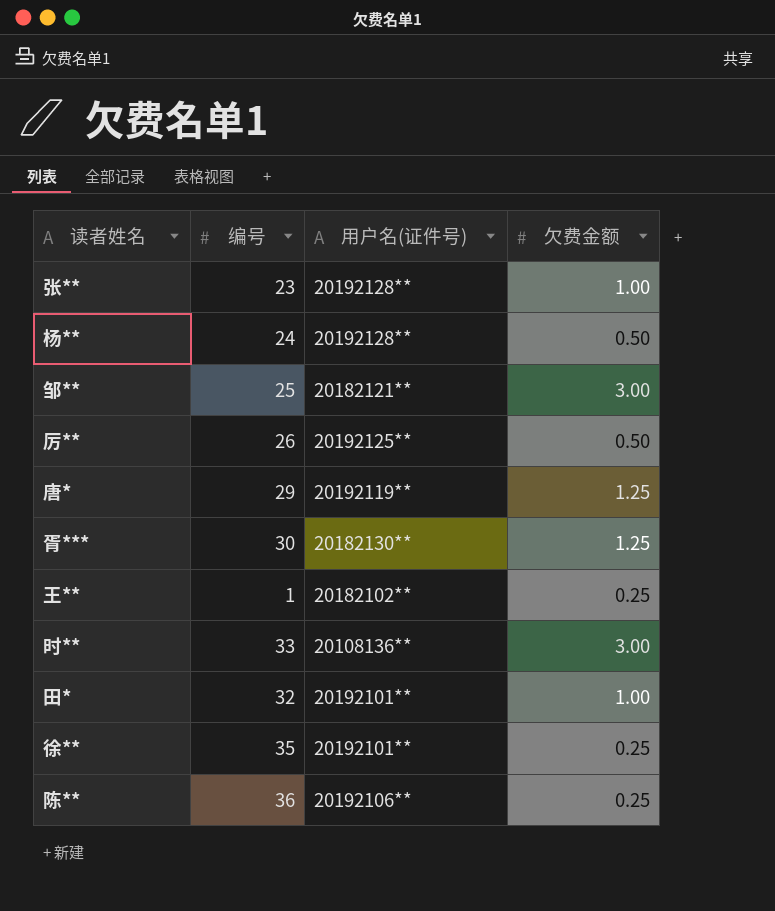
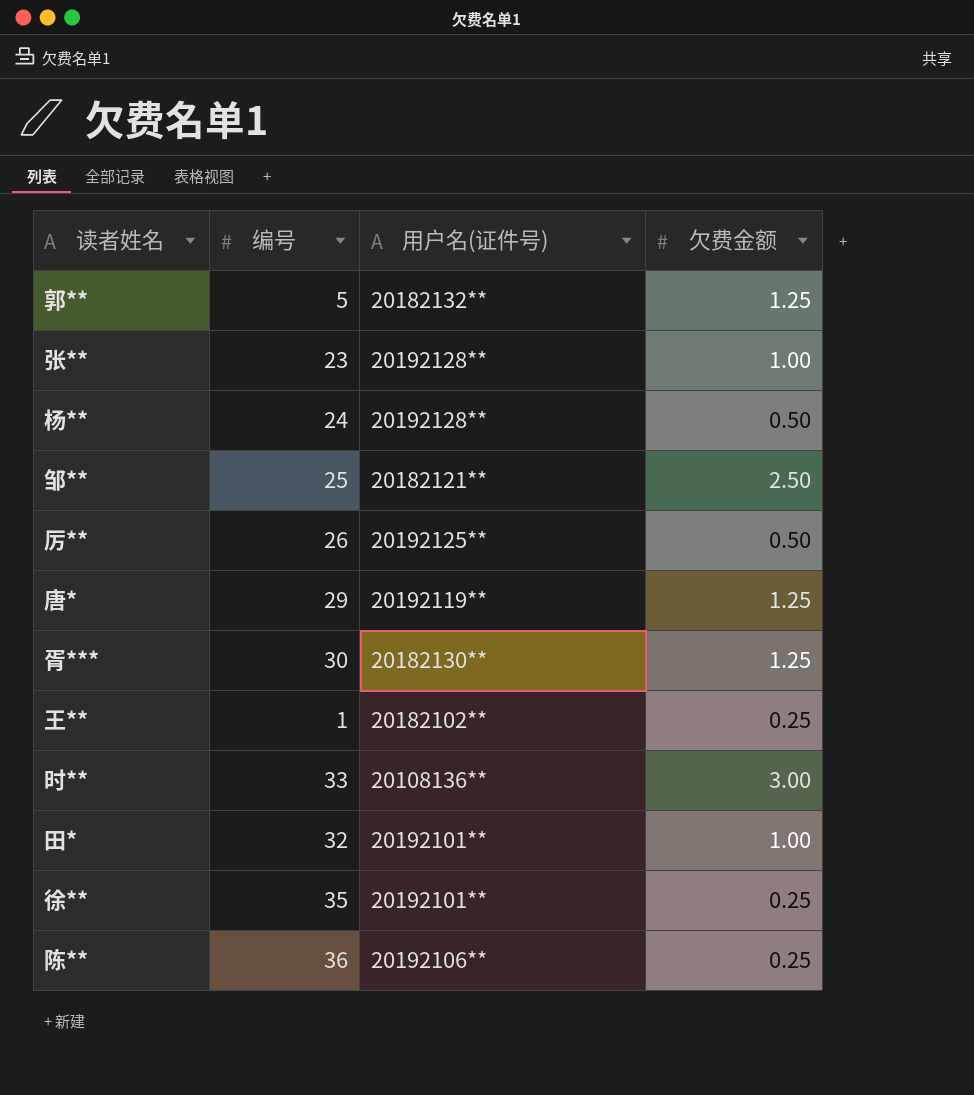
row 郭**: none -> 5 | 20182132** | 1.25
邹** | 欠费金额: 3.00 -> 2.50

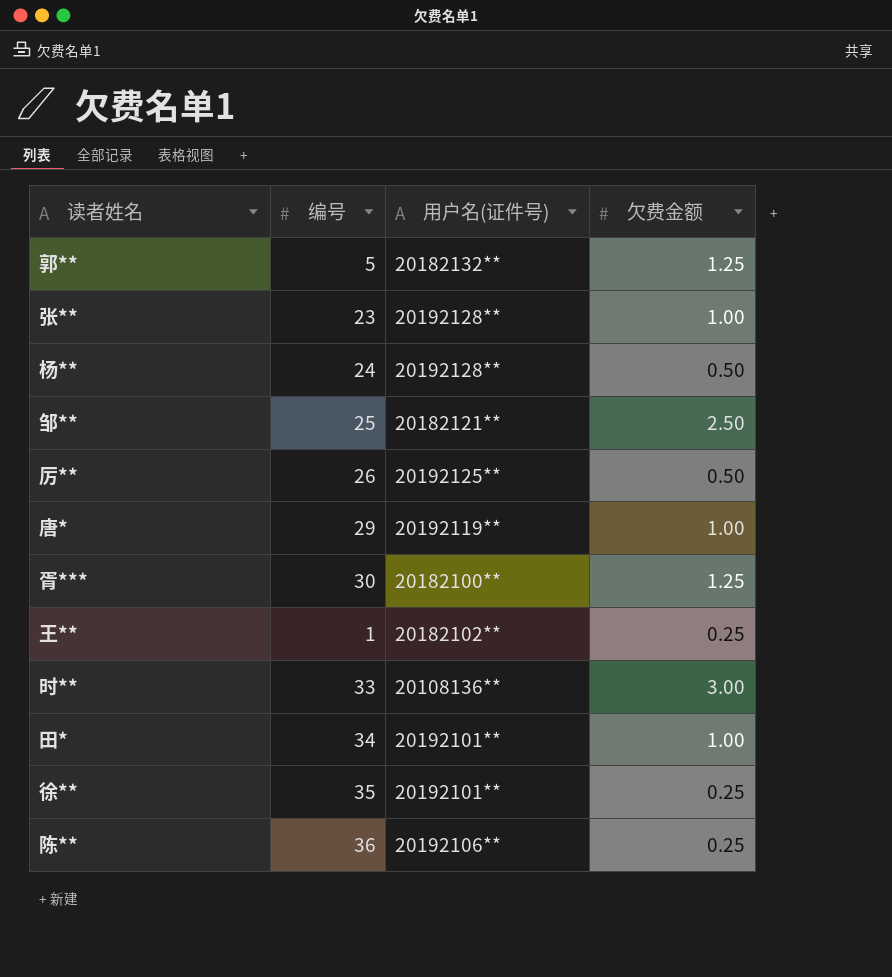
唐* | 欠费金额: 1.25 -> 1.00
胥*** | 用户名(证件号): 20182130** -> 20182100**
田* | 编号: 32 -> 34

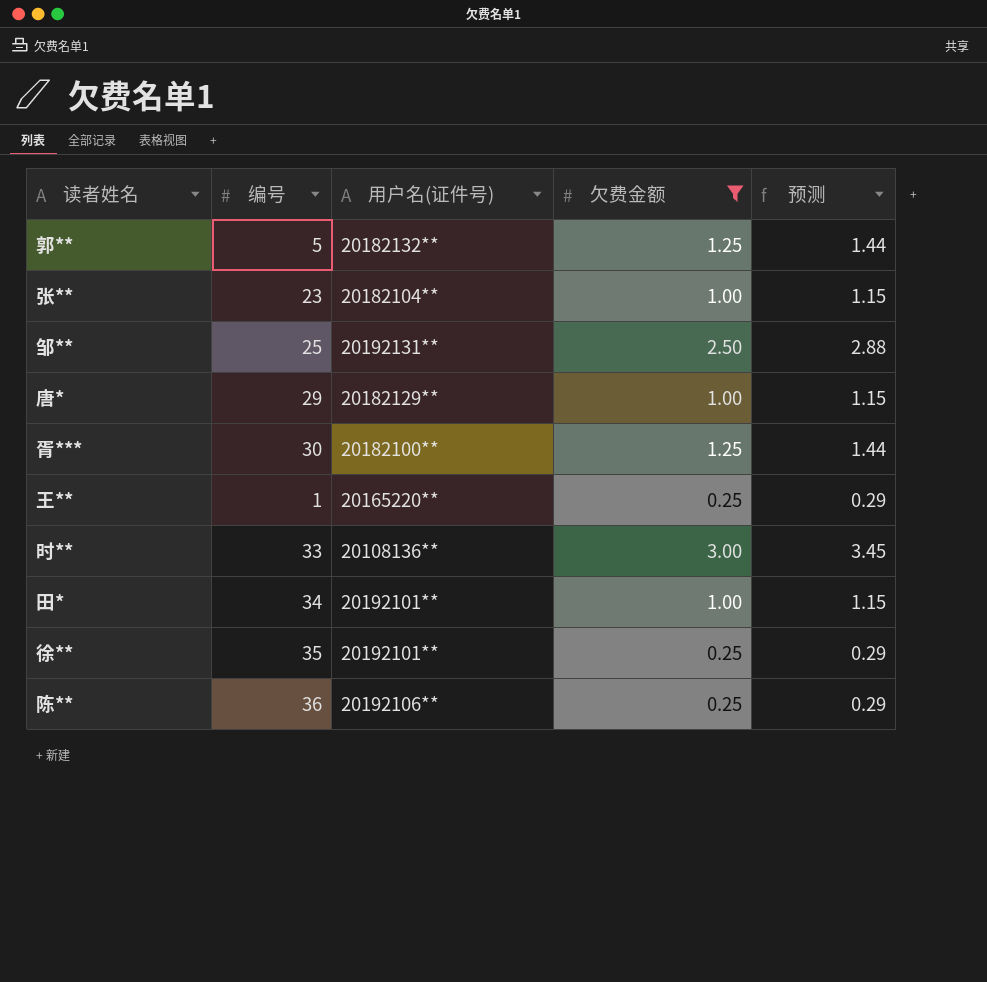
filter: none -> 欠费金额 != 0.50
column 预测 | formula: none -> [欠费金额] * 1.15
张** | 用户名(证件号): 20192128** -> 20182104**
邹** | 用户名(证件号): 20182121** -> 20192131**
唐* | 用户名(证件号): 20192119** -> 20182129**
王** | 用户名(证件号): 20182102** -> 20165220**

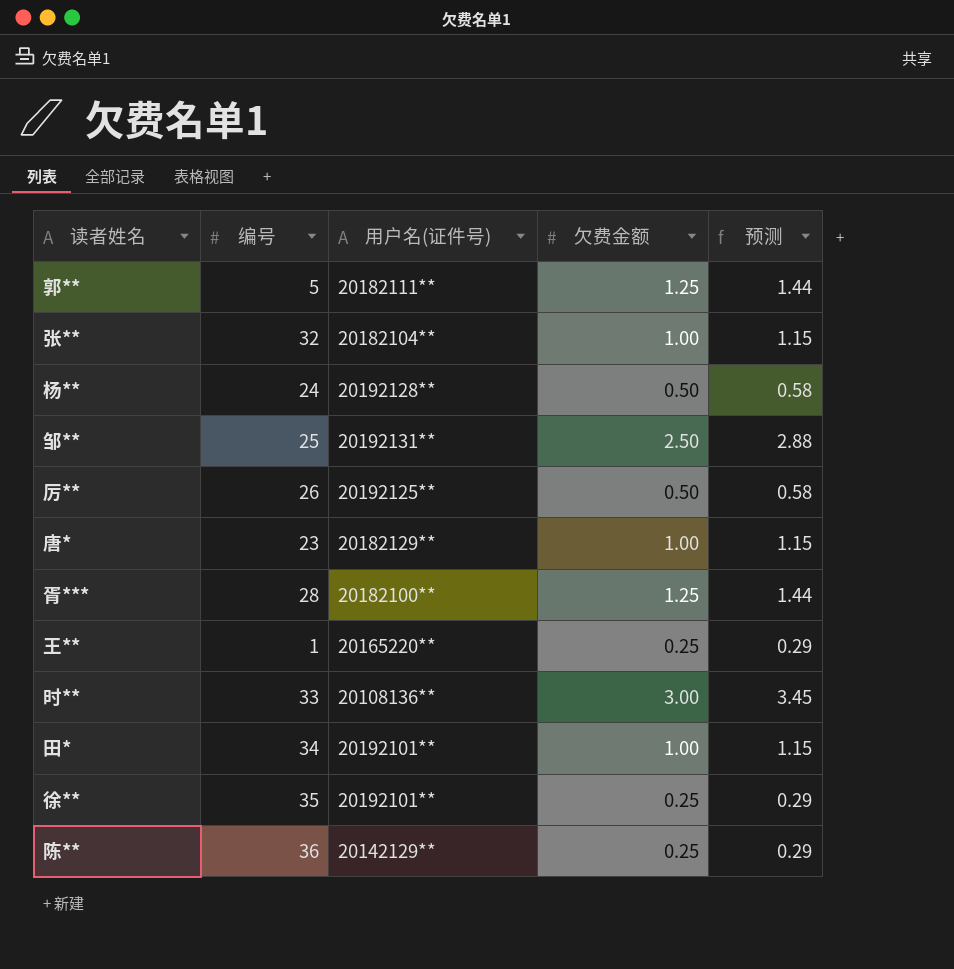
filter: 欠费金额 != 0.50 -> none
郭** | 用户名(证件号): 20182132** -> 20182111**
张** | 编号: 23 -> 32
唐* | 编号: 29 -> 23
胥*** | 编号: 30 -> 28
陈** | 用户名(证件号): 20192106** -> 20142129**

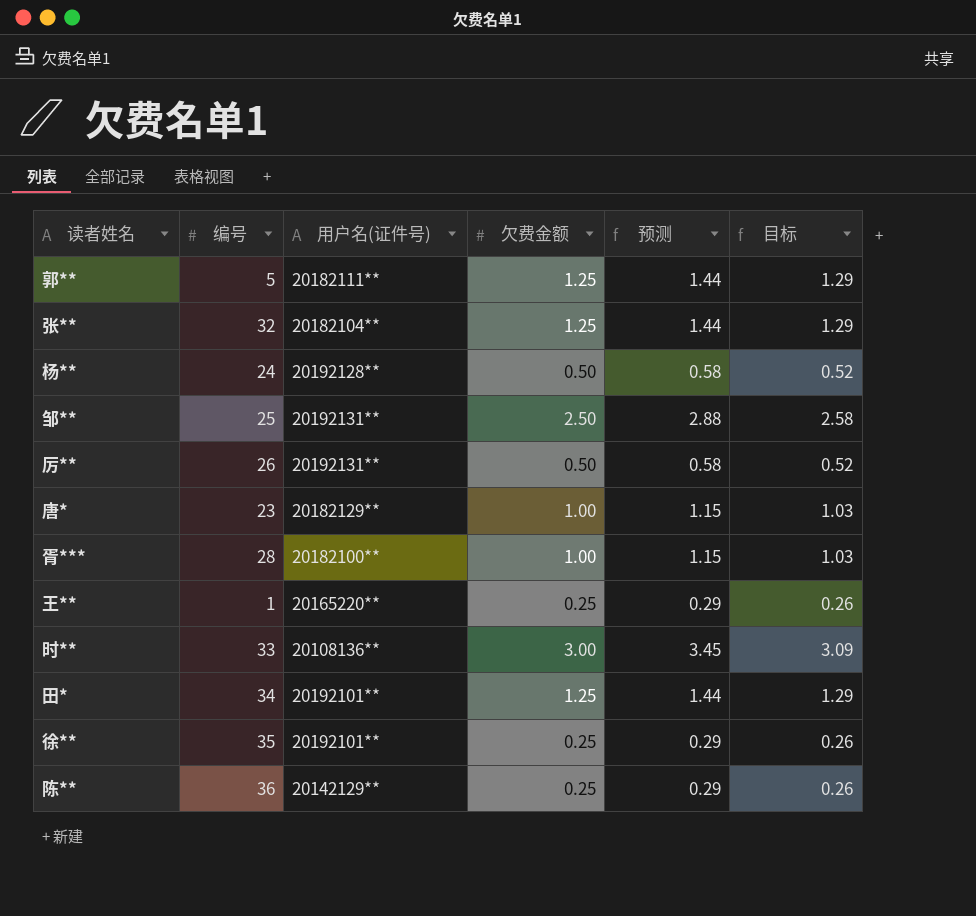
column 目标 | formula: none -> [欠费金额] * 1.03
张** | 欠费金额: 1.00 -> 1.25
张** | 预测: 1.15 -> 1.44
厉** | 用户名(证件号): 20192125** -> 20192131**
胥*** | 欠费金额: 1.25 -> 1.00
胥*** | 预测: 1.44 -> 1.15
田* | 欠费金额: 1.00 -> 1.25
田* | 预测: 1.15 -> 1.44

